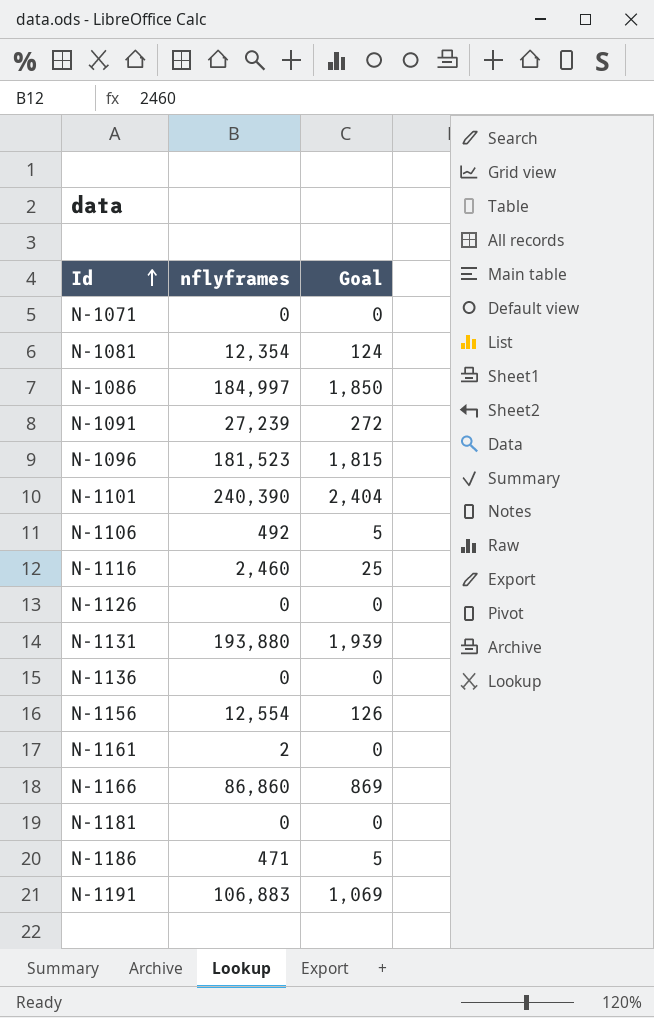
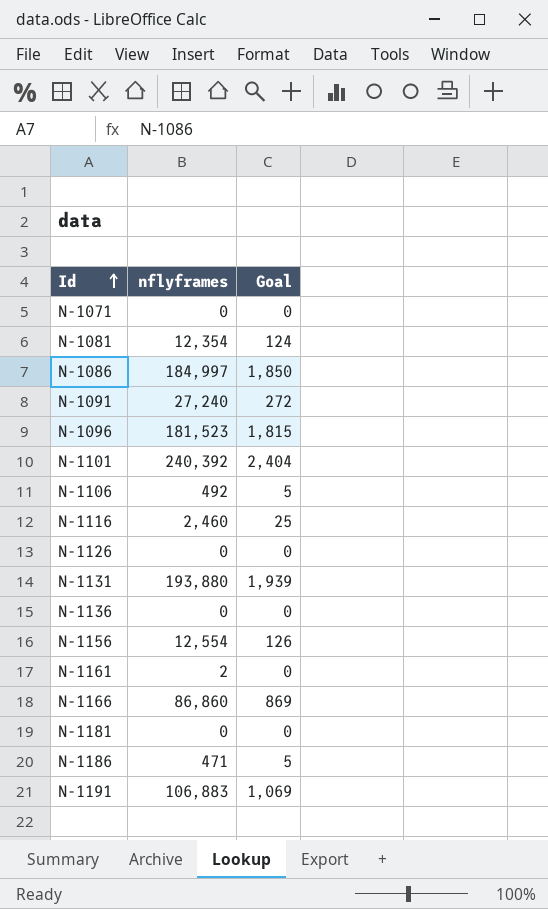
N-1091 | nflyframes: 27,239 -> 27,240
N-1101 | nflyframes: 240,390 -> 240,392

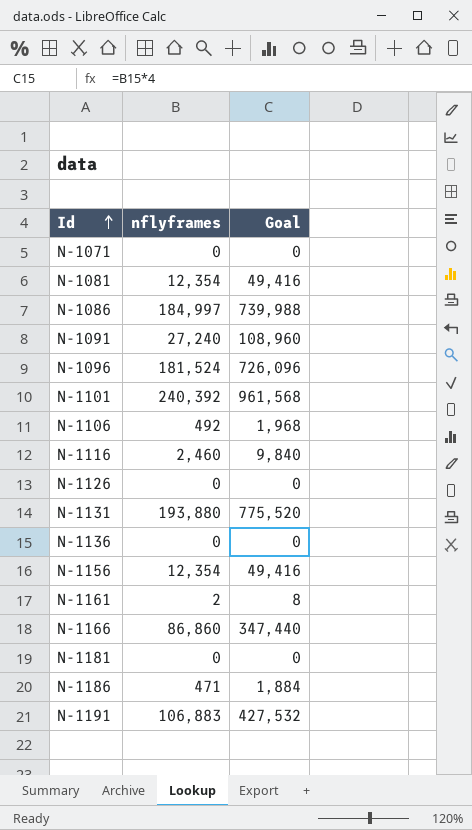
column Goal | formula: [nflyframes] * 0.01 -> [nflyframes] * 4
N-1096 | nflyframes: 181,523 -> 181,524
N-1156 | nflyframes: 12,554 -> 12,354

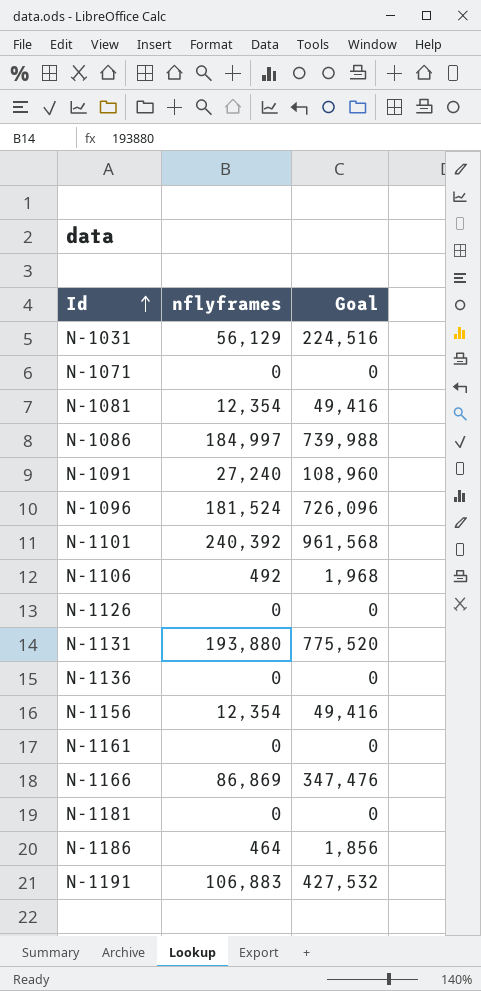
row N-1116: 2,460 | 9,840 -> none
row N-1031: none -> 56,129 | 224,516
N-1161 | nflyframes: 2 -> 0
N-1161 | Goal: 8 -> 0
N-1166 | nflyframes: 86,860 -> 86,869
N-1166 | Goal: 347,440 -> 347,476
N-1186 | nflyframes: 471 -> 464
N-1186 | Goal: 1,884 -> 1,856

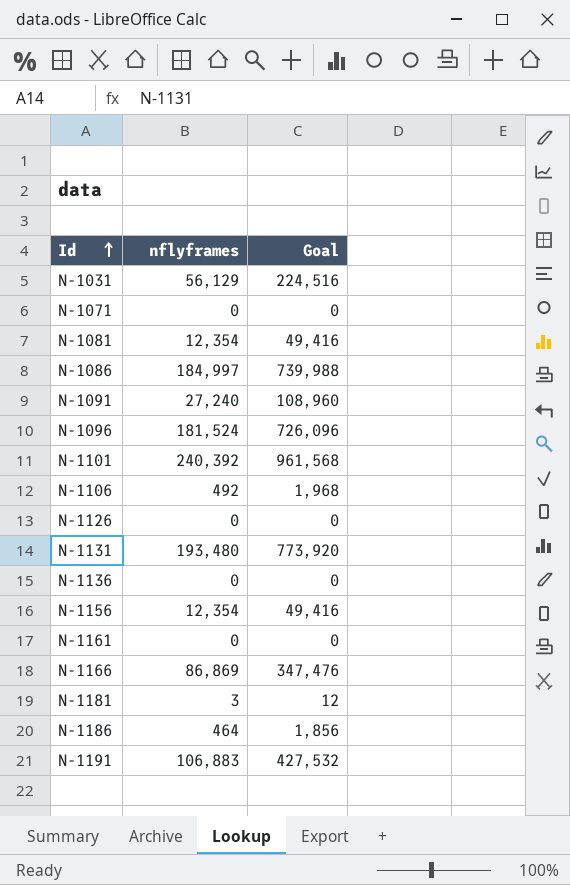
N-1131 | nflyframes: 193,880 -> 193,480
N-1131 | Goal: 775,520 -> 773,920
N-1181 | nflyframes: 0 -> 3
N-1181 | Goal: 0 -> 12

